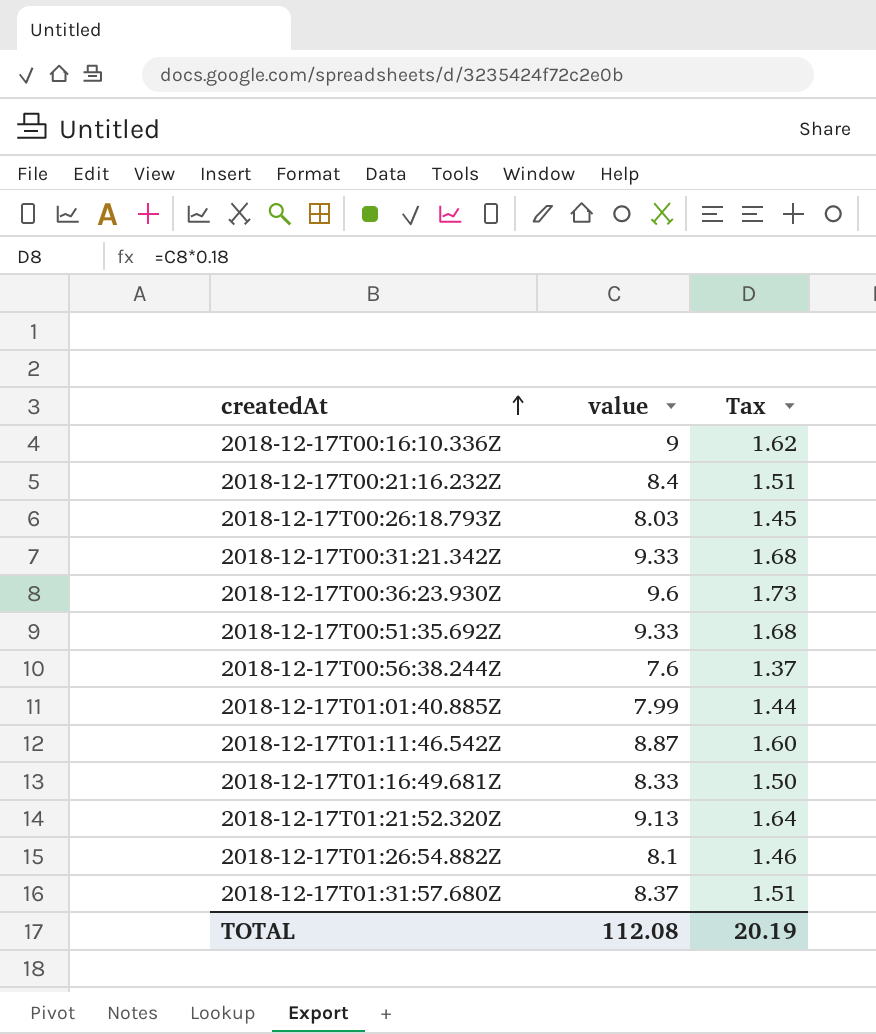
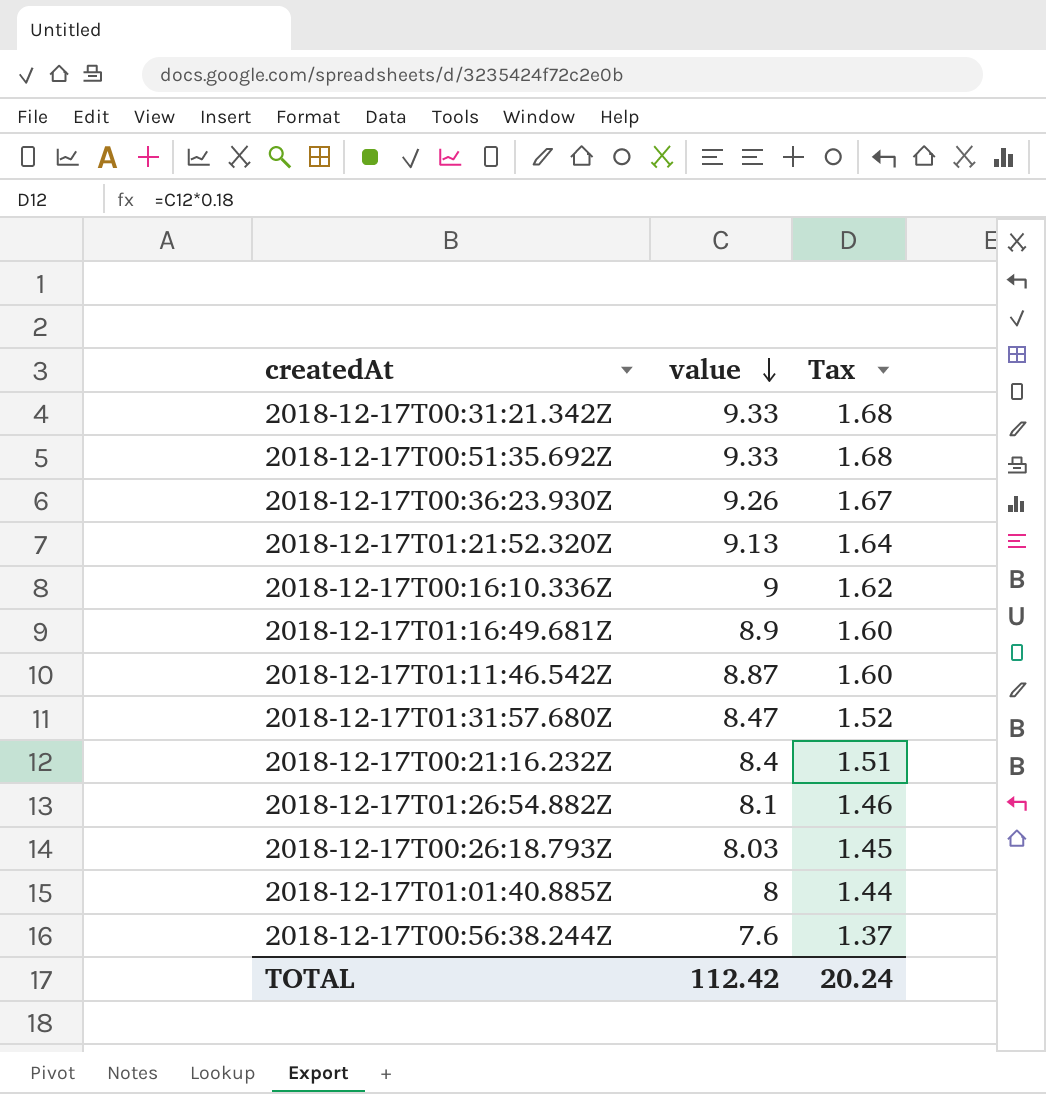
row order: createdAt ascending -> value descending
2018-12-17T00:36:23.930Z | value: 9.6 -> 9.26
2018-12-17T00:36:23.930Z | Tax: 1.73 -> 1.67
2018-12-17T01:16:49.681Z | value: 8.33 -> 8.9
2018-12-17T01:16:49.681Z | Tax: 1.50 -> 1.60
2018-12-17T01:31:57.680Z | value: 8.37 -> 8.47
2018-12-17T01:31:57.680Z | Tax: 1.51 -> 1.52
2018-12-17T01:01:40.885Z | value: 7.99 -> 8
TOTAL | value: 112.08 -> 112.42
TOTAL | Tax: 20.19 -> 20.24

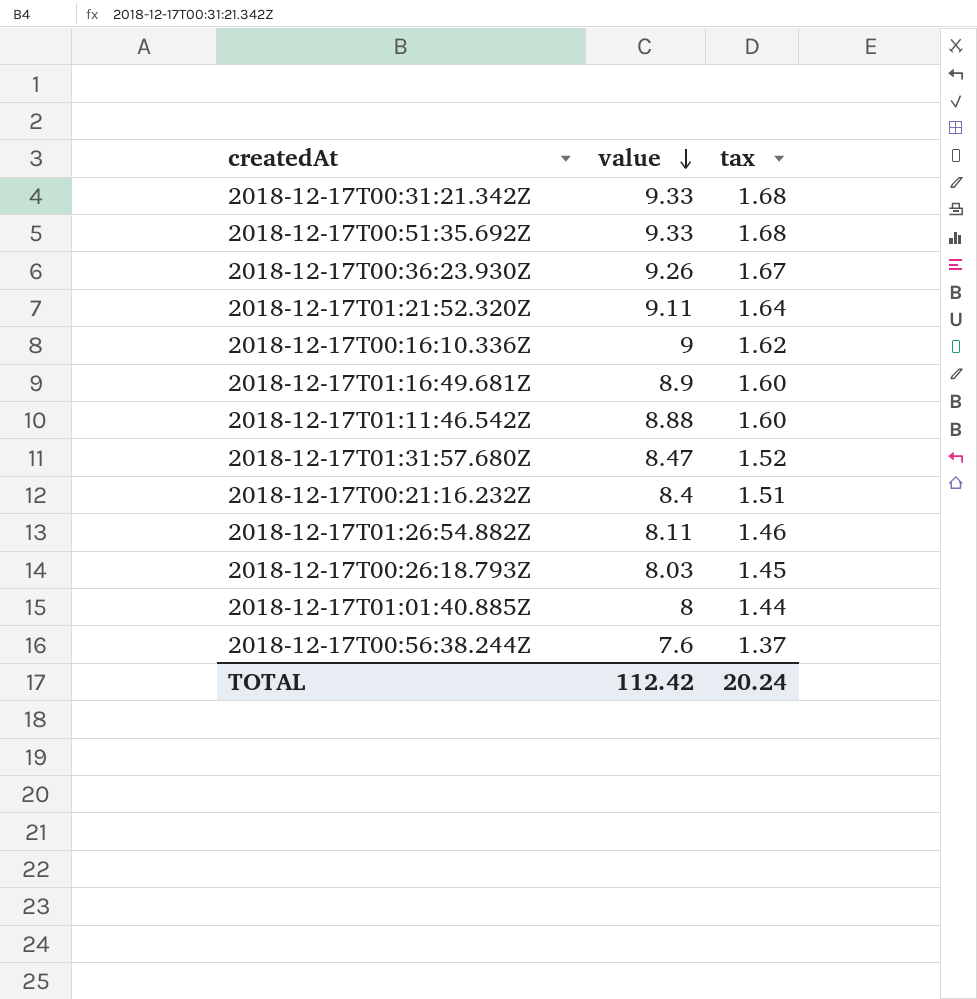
column name: Tax -> tax
2018-12-17T01:21:52.320Z | value: 9.13 -> 9.11
2018-12-17T01:11:46.542Z | value: 8.87 -> 8.88
2018-12-17T01:26:54.882Z | value: 8.1 -> 8.11

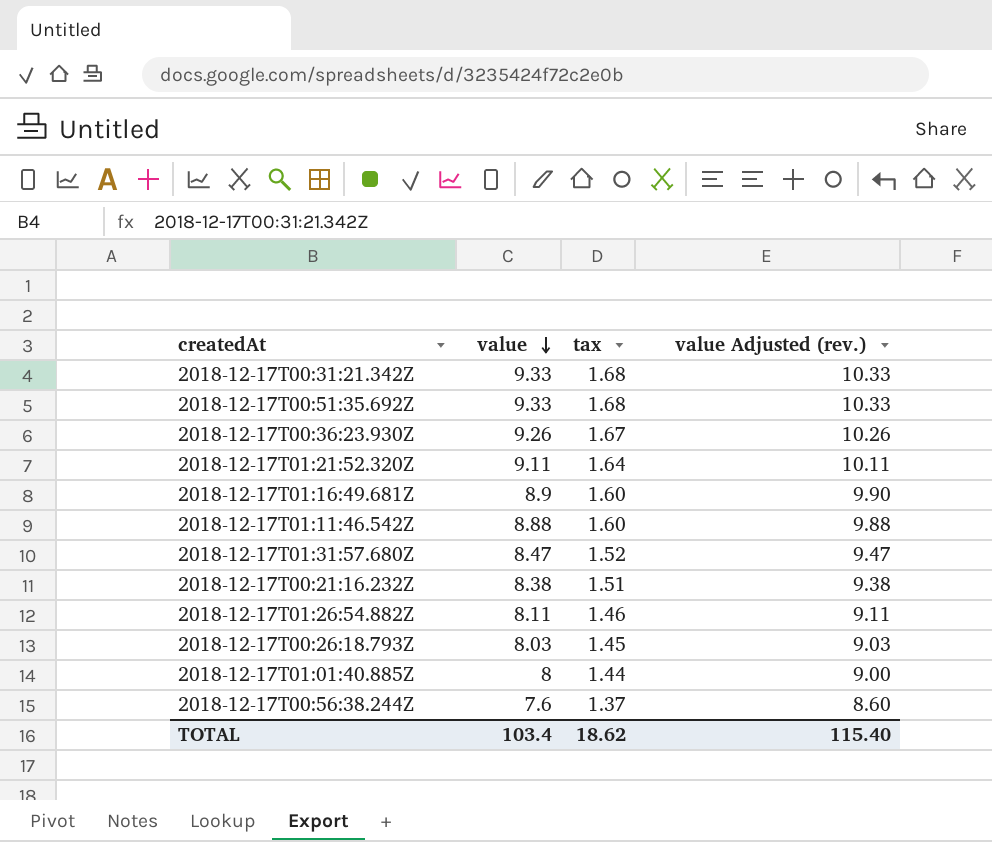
column value Adjusted (rev.) | formula: none -> [value] + 1
row 2018-12-17T00:16:10.336Z: 9 | 1.62 -> none
2018-12-17T00:21:16.232Z | value: 8.4 -> 8.38
TOTAL | value: 112.42 -> 103.4
TOTAL | tax: 20.24 -> 18.62

